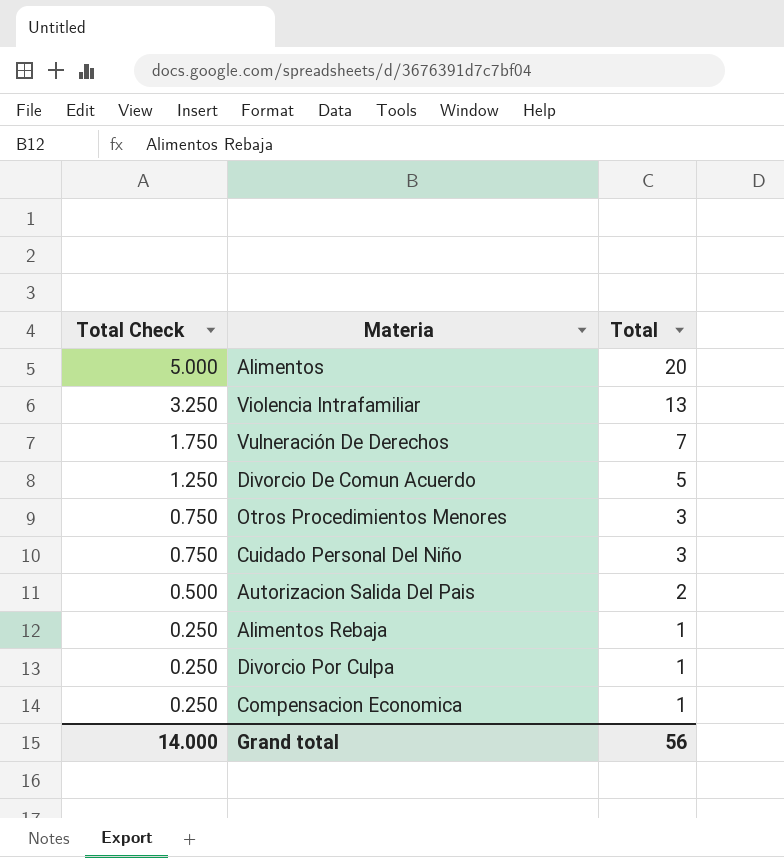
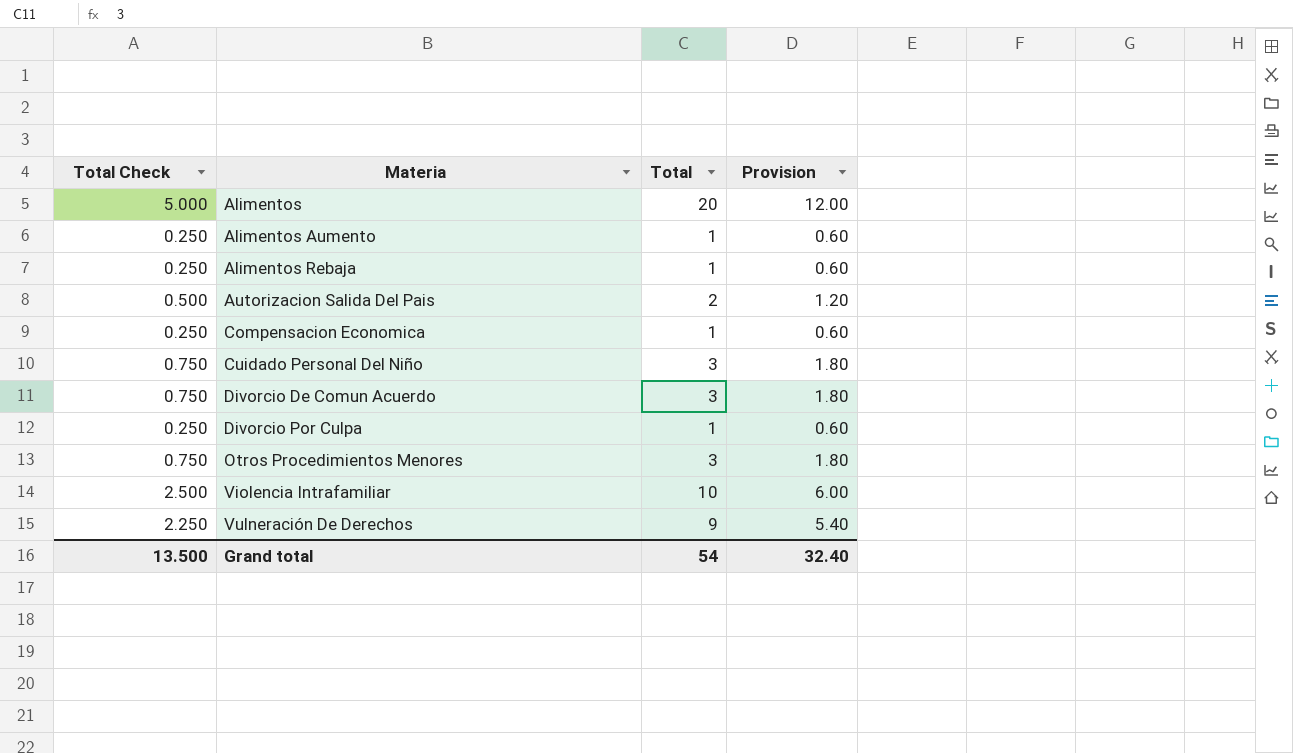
row order: Total Check descending -> Materia ascending
column Provision | formula: none -> [Total] * 0.6
row Alimentos Aumento: none -> 0.250 | 1 | 0.60
Divorcio De Comun Acuerdo | Total Check: 1.250 -> 0.750
Divorcio De Comun Acuerdo | Total: 5 -> 3
Violencia Intrafamiliar | Total Check: 3.250 -> 2.500
Violencia Intrafamiliar | Total: 13 -> 10
Vulneración De Derechos | Total Check: 1.750 -> 2.250
Vulneración De Derechos | Total: 7 -> 9
Grand total | Total Check: 14.000 -> 13.500
Grand total | Total: 56 -> 54

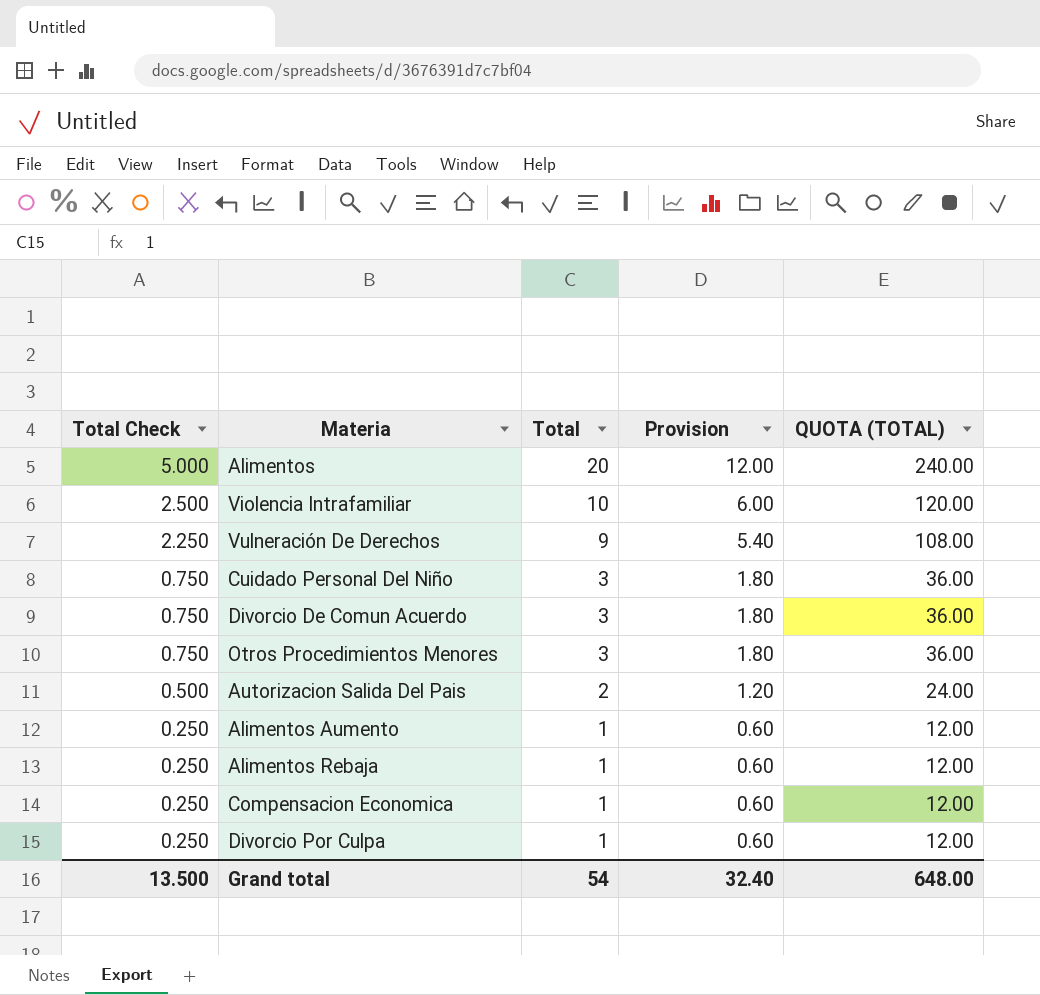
row order: Materia ascending -> Total Check descending
column QUOTA (TOTAL) | formula: none -> [Total] * 12

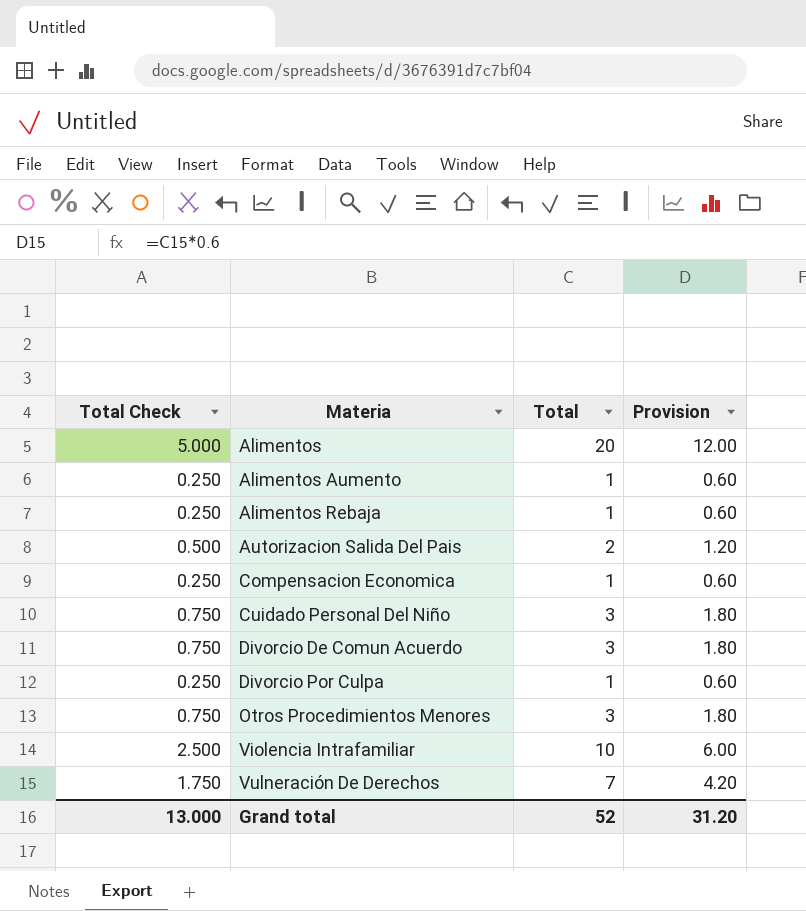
row order: Total Check descending -> Materia ascending
column QUOTA (TOTAL) | formula: [Total] * 12 -> none
Vulneración De Derechos | Total Check: 2.250 -> 1.750
Vulneración De Derechos | Total: 9 -> 7
Vulneración De Derechos | Provision: 5.40 -> 4.20
Grand total | Total Check: 13.500 -> 13.000
Grand total | Total: 54 -> 52
Grand total | Provision: 32.40 -> 31.20

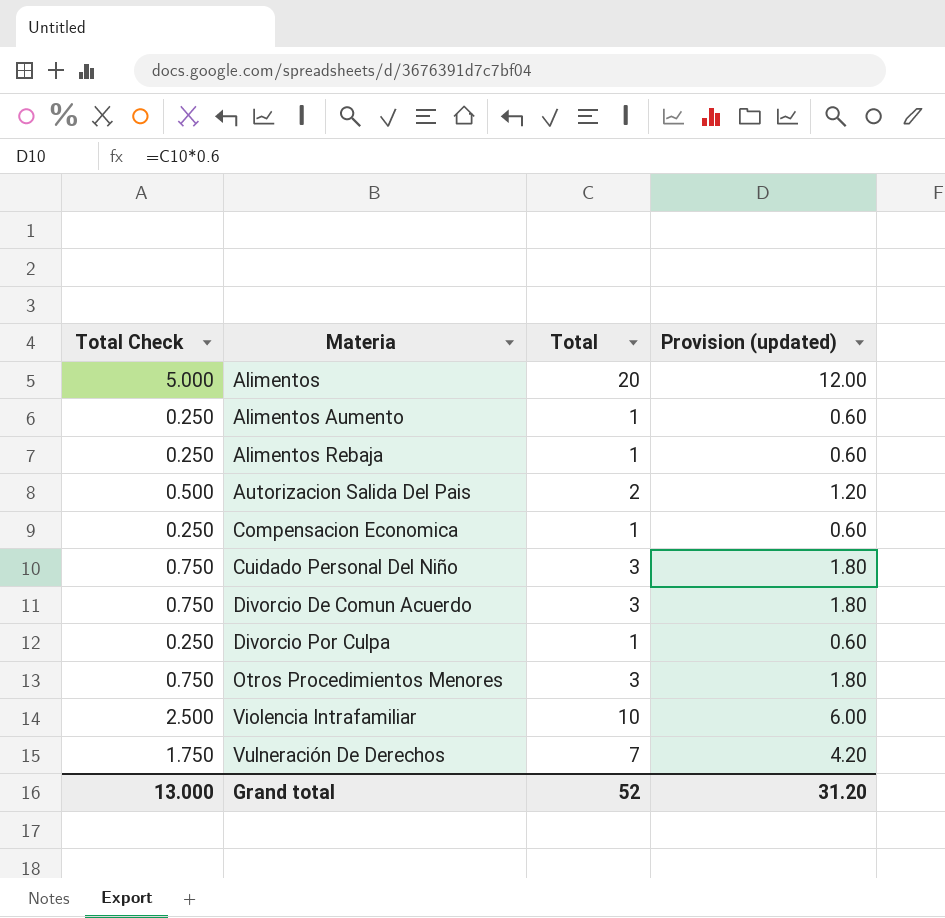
column name: Provision -> Provision (updated)

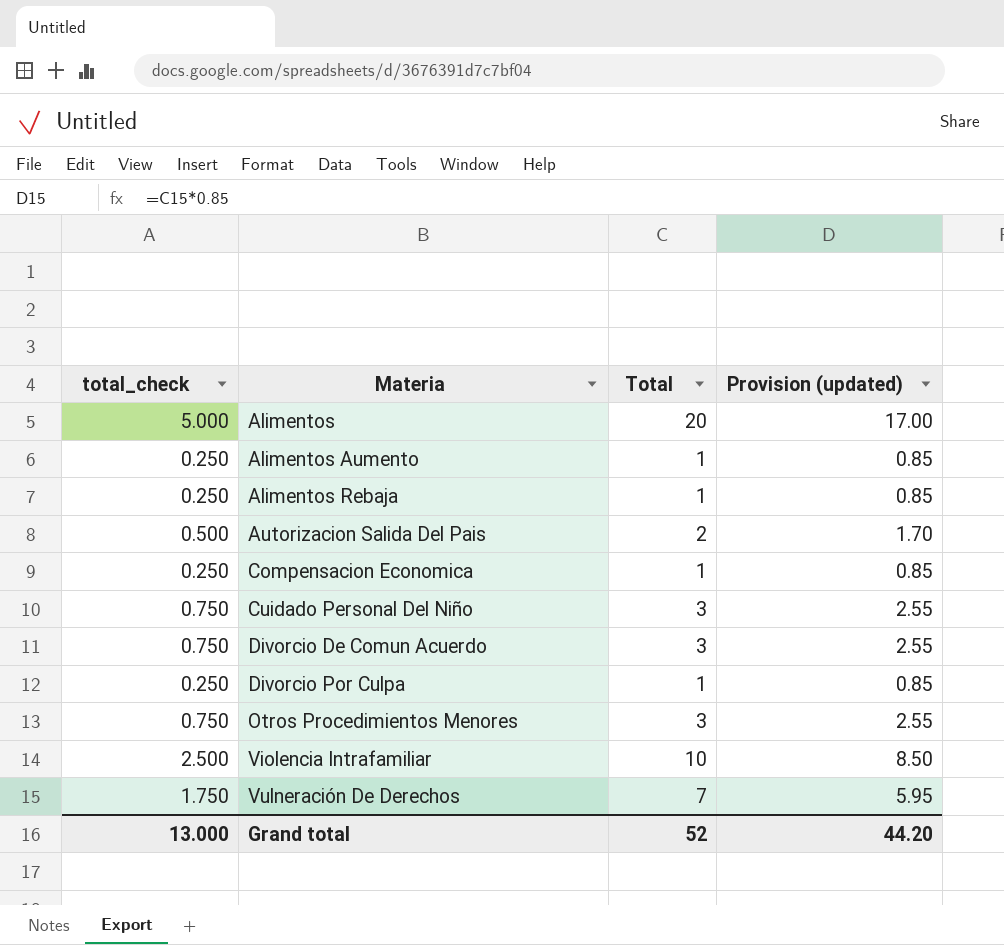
column name: Total Check -> total_check
column Provision (updated) | formula: [Total] * 0.6 -> [Total] * 0.85
Grand total | Provision (updated): 31.20 -> 44.20

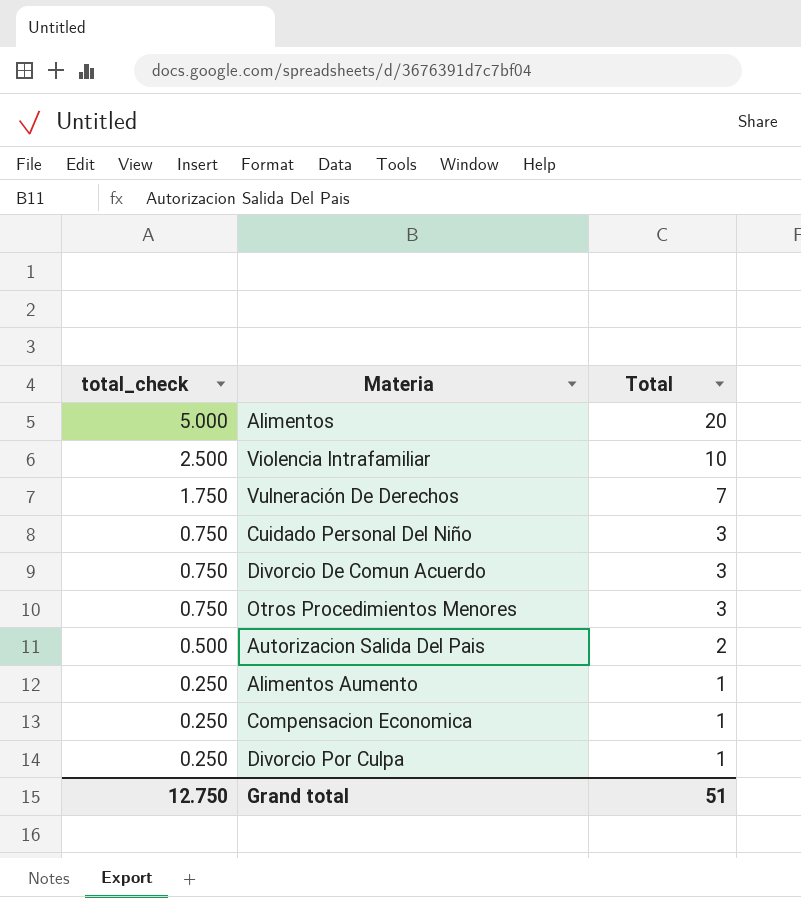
row order: Materia ascending -> total_check descending
column Provision (updated) | formula: [Total] * 0.85 -> none
row Alimentos Rebaja: 0.250 | 1 | 0.85 -> none
Grand total | total_check: 13.000 -> 12.750
Grand total | Total: 52 -> 51

